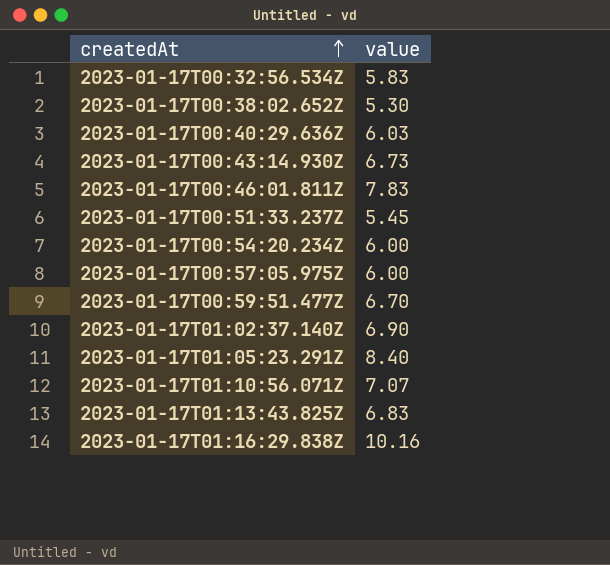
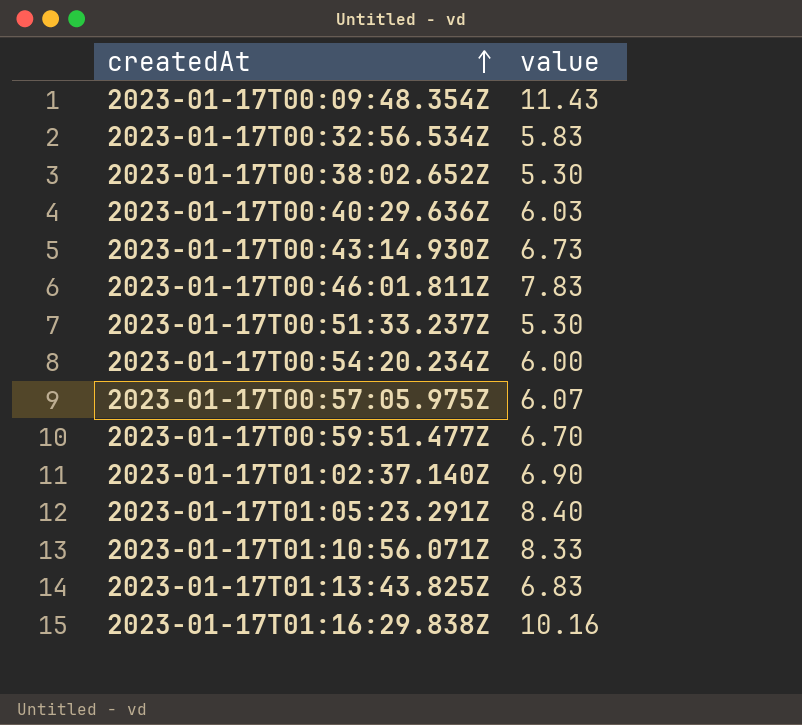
row 2023-01-17T00:09:48.354Z: none -> 11.43
2023-01-17T00:51:33.237Z | value: 5.45 -> 5.30
2023-01-17T00:57:05.975Z | value: 6.00 -> 6.07
2023-01-17T01:10:56.071Z | value: 7.07 -> 8.33

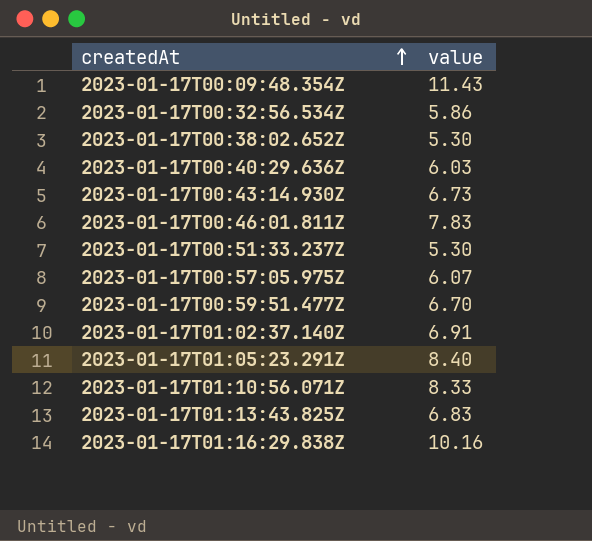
row 2023-01-17T00:54:20.234Z: 6.00 -> none
2023-01-17T00:32:56.534Z | value: 5.83 -> 5.86
2023-01-17T01:02:37.140Z | value: 6.90 -> 6.91

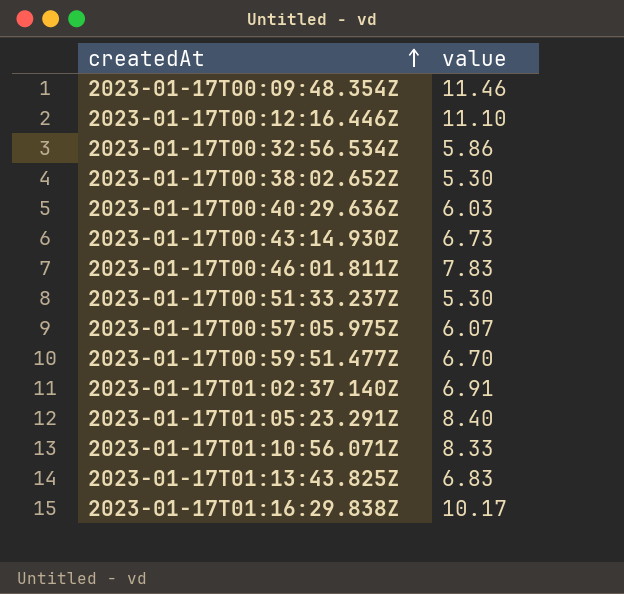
2023-01-17T00:09:48.354Z | value: 11.43 -> 11.46
row 2023-01-17T00:12:16.446Z: none -> 11.10
2023-01-17T01:16:29.838Z | value: 10.16 -> 10.17

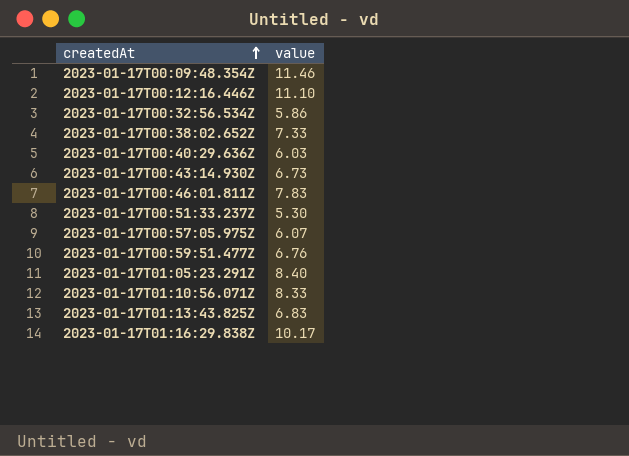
row 2023-01-17T01:02:37.140Z: 6.91 -> none
2023-01-17T00:38:02.652Z | value: 5.30 -> 7.33
2023-01-17T00:59:51.477Z | value: 6.70 -> 6.76

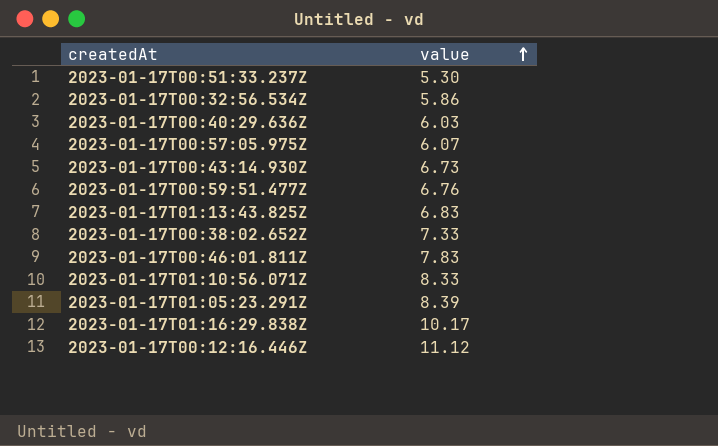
row order: createdAt ascending -> value ascending
row 2023-01-17T00:09:48.354Z: 11.46 -> none
2023-01-17T01:05:23.291Z | value: 8.40 -> 8.39
2023-01-17T00:12:16.446Z | value: 11.10 -> 11.12

